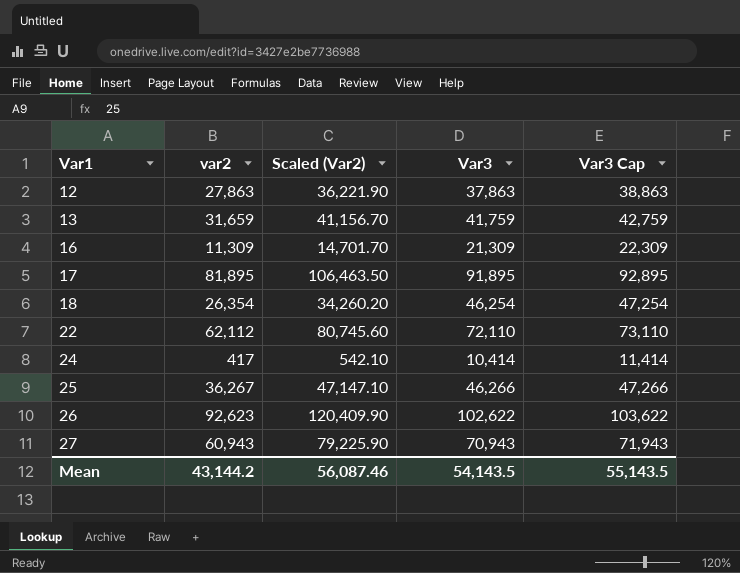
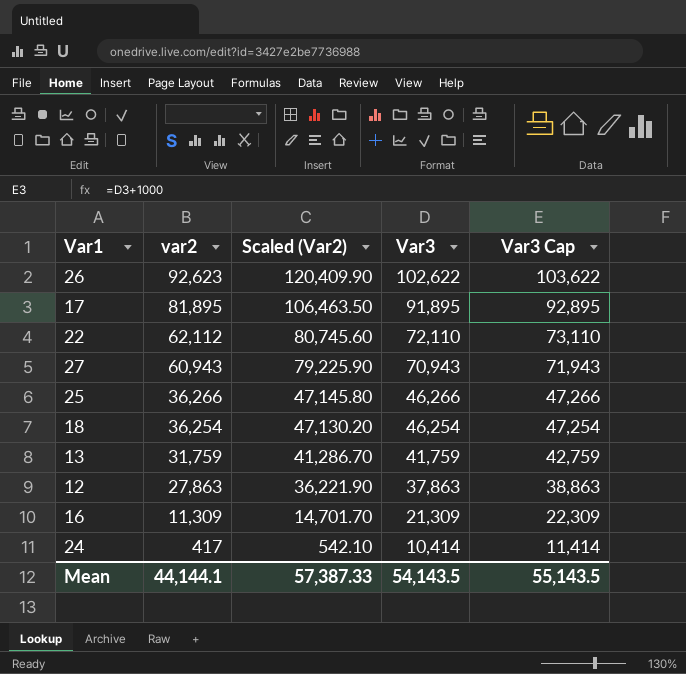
row order: Var1 ascending -> var2 descending
25 | var2: 36,267 -> 36,266
25 | Scaled (Var2): 47,147.10 -> 47,145.80
18 | var2: 26,354 -> 36,254
18 | Scaled (Var2): 34,260.20 -> 47,130.20
13 | var2: 31,659 -> 31,759
13 | Scaled (Var2): 41,156.70 -> 41,286.70
Mean | var2: 43,144.2 -> 44,144.1
Mean | Scaled (Var2): 56,087.46 -> 57,387.33

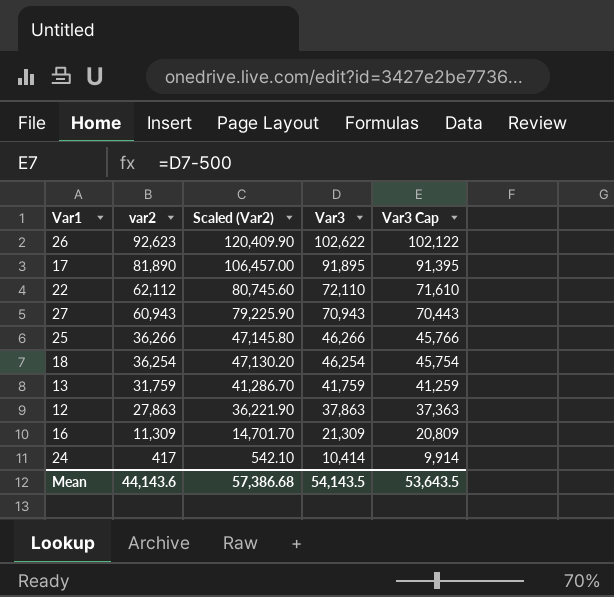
column Var3 Cap | formula: [Var3] + 1000 -> [Var3] - 500
17 | var2: 81,895 -> 81,890
17 | Scaled (Var2): 106,463.50 -> 106,457.00
Mean | var2: 44,144.1 -> 44,143.6
Mean | Scaled (Var2): 57,387.33 -> 57,386.68
Mean | Var3 Cap: 55,143.5 -> 53,643.5

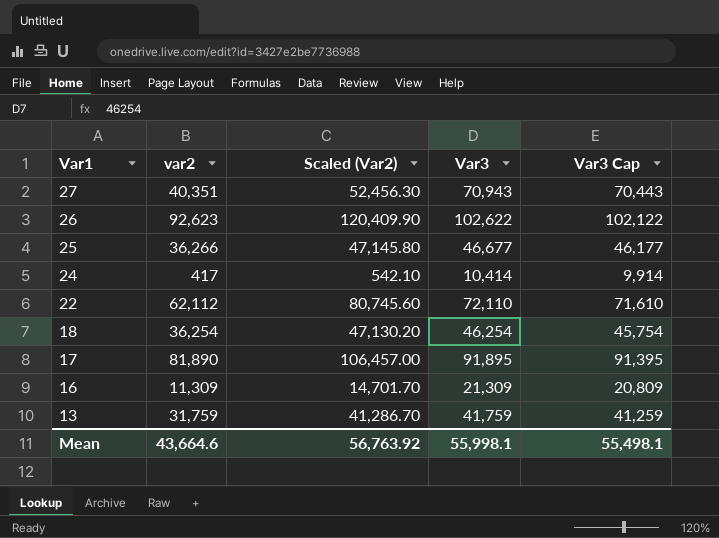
row order: var2 descending -> Var1 descending
row 12: 27,863 | 36,221.90 | 37,863 | 37,363 -> none
27 | var2: 60,943 -> 40,351
27 | Scaled (Var2): 79,225.90 -> 52,456.30
25 | Var3: 46,266 -> 46,677
25 | Var3 Cap: 45,766 -> 46,177
Mean | var2: 44,143.6 -> 43,664.6
Mean | Scaled (Var2): 57,386.68 -> 56,763.92
Mean | Var3: 54,143.5 -> 55,998.1
Mean | Var3 Cap: 53,643.5 -> 55,498.1

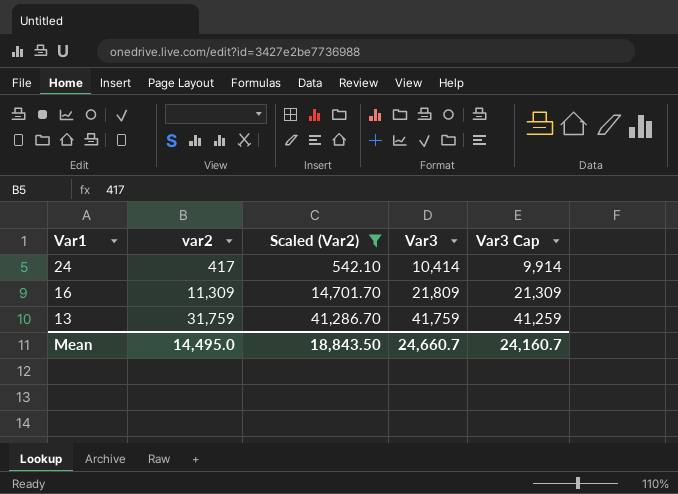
filter: none -> Scaled (Var2) <= 41,286.70
16 | Var3: 21,309 -> 21,809
16 | Var3 Cap: 20,809 -> 21,309
Mean | var2: 43,664.6 -> 14,495.0
Mean | Scaled (Var2): 56,763.92 -> 18,843.50
Mean | Var3: 55,998.1 -> 24,660.7
Mean | Var3 Cap: 55,498.1 -> 24,160.7

